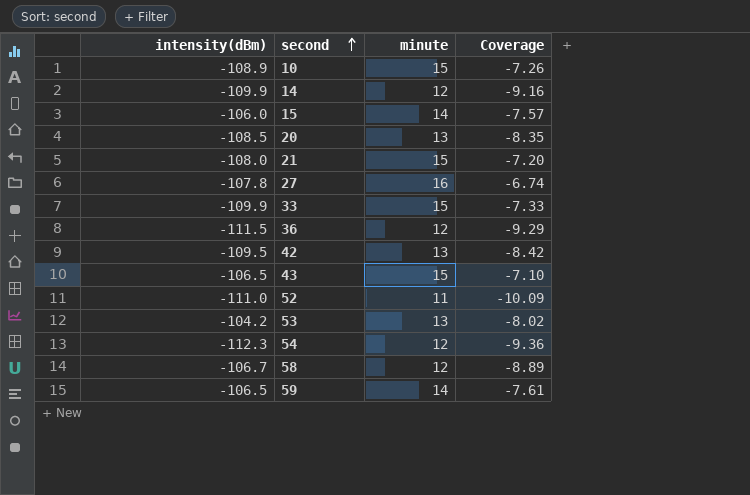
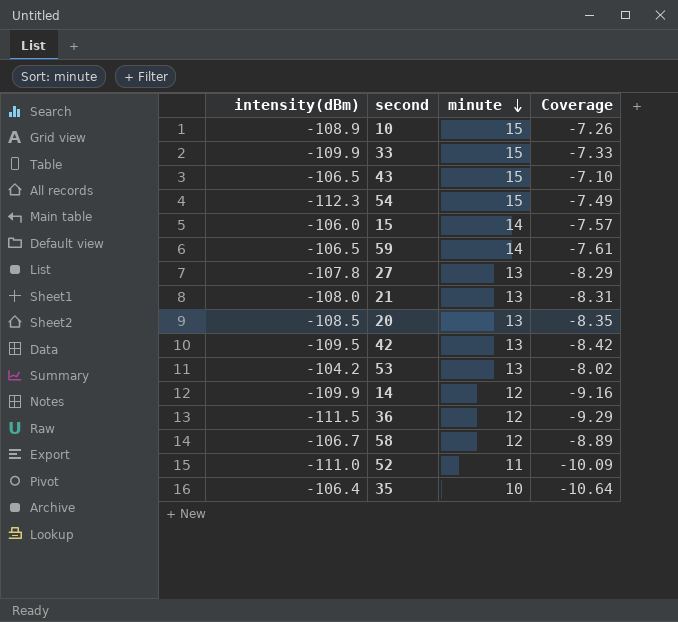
row order: second ascending -> minute descending
54 | minute: 12 -> 15
54 | Coverage: -9.36 -> -7.49
27 | minute: 16 -> 13
27 | Coverage: -6.74 -> -8.29
21 | minute: 15 -> 13
21 | Coverage: -7.20 -> -8.31
row 35: none -> -106.4 | 10 | -10.64

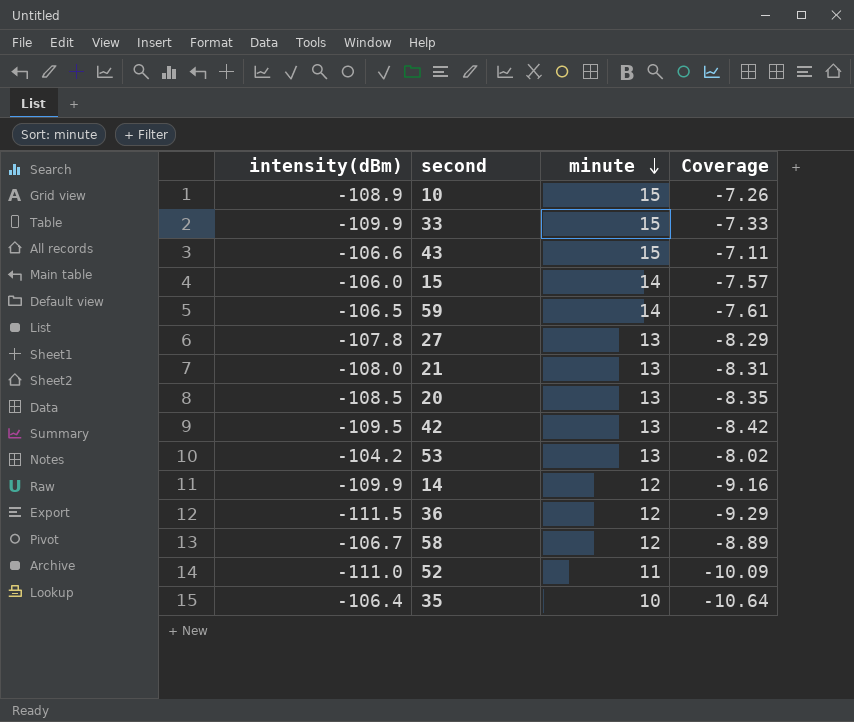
row 54: -112.3 | 15 | -7.49 -> none
43 | intensity(dBm): -106.5 -> -106.6
43 | Coverage: -7.10 -> -7.11

